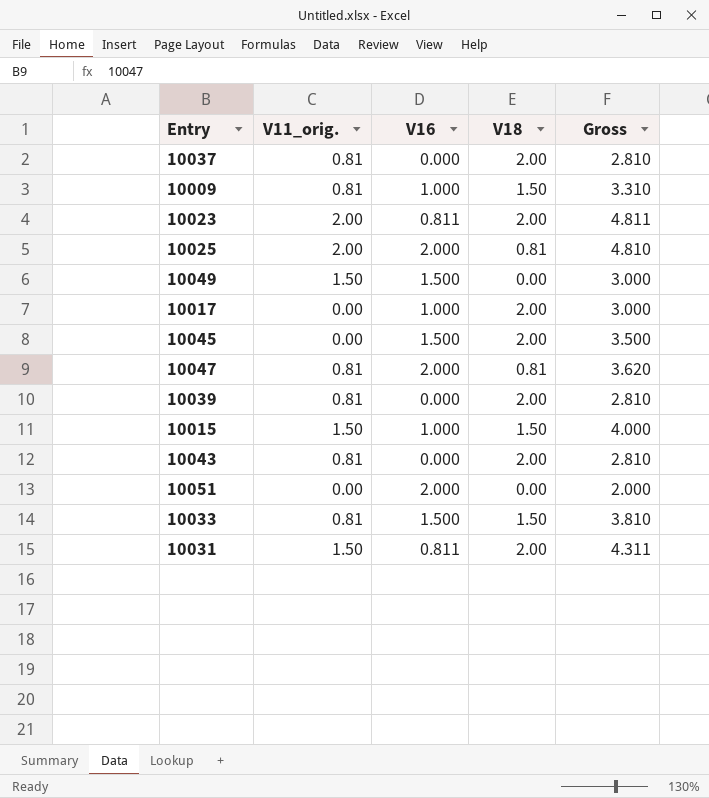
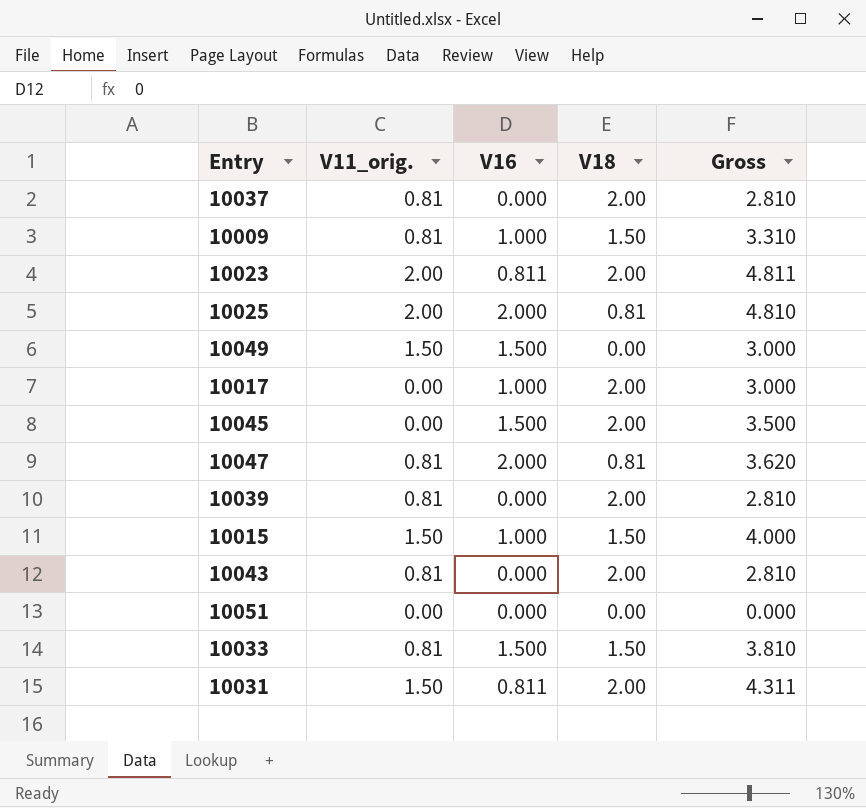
10051 | V16: 2.000 -> 0.000
10051 | Gross: 2.000 -> 0.000

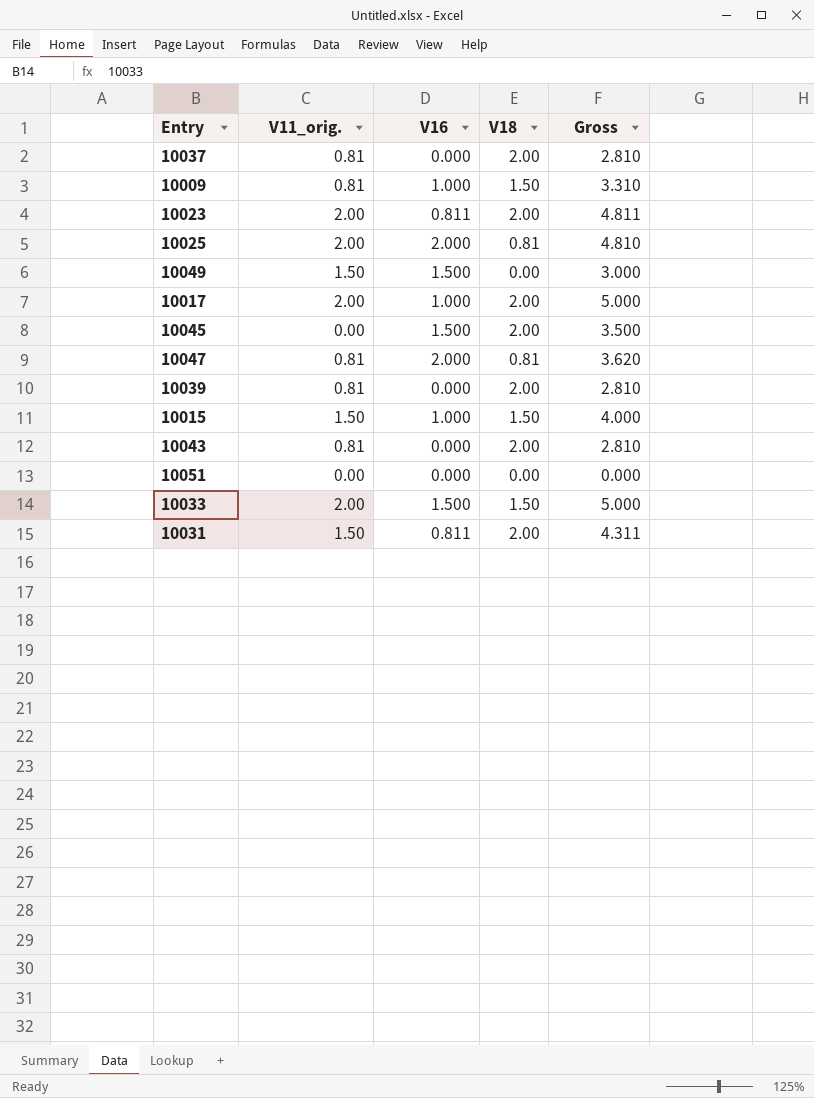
10017 | V11_orig.: 0.00 -> 2.00
10017 | Gross: 3.000 -> 5.000
10033 | V11_orig.: 0.81 -> 2.00
10033 | Gross: 3.810 -> 5.000

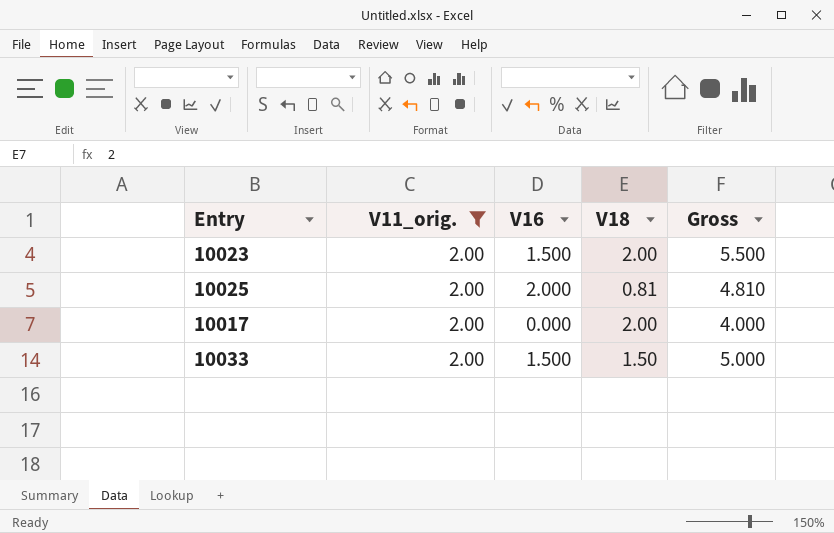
filter: none -> V11_orig. = 2.00
10023 | V16: 0.811 -> 1.500
10023 | Gross: 4.811 -> 5.500
10017 | V16: 1.000 -> 0.000
10017 | Gross: 5.000 -> 4.000

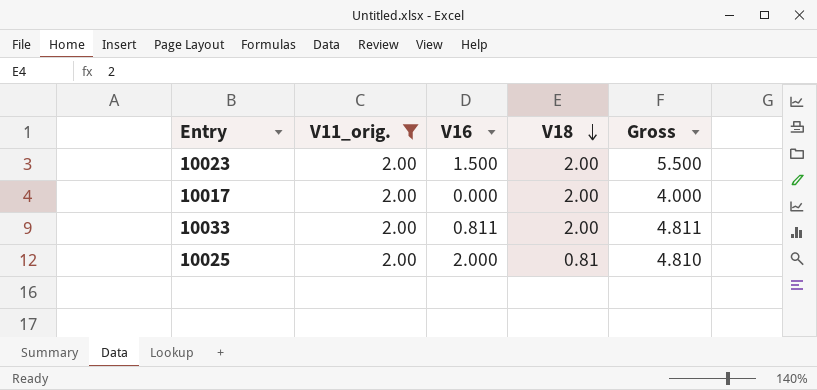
row order: none -> V18 descending
10033 | V16: 1.500 -> 0.811
10033 | V18: 1.50 -> 2.00
10033 | Gross: 5.000 -> 4.811

